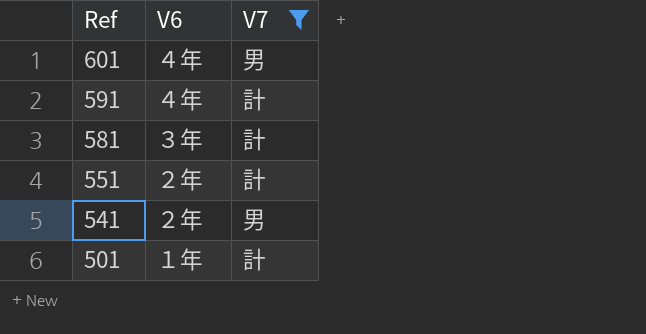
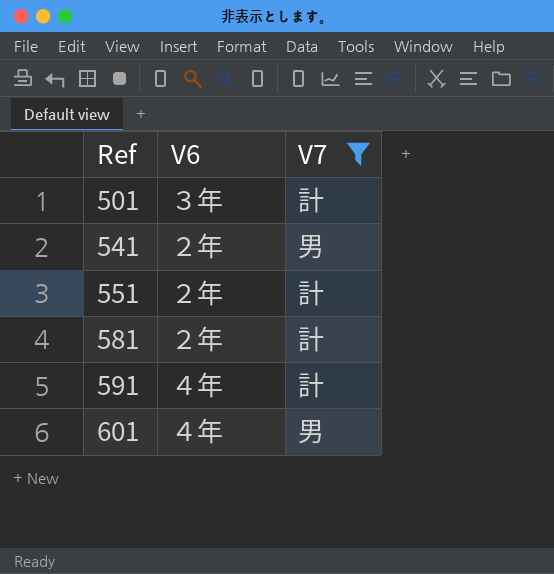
row order: Ref descending -> Ref ascending
501 | V6: １年 -> ３年
581 | V6: ３年 -> ２年

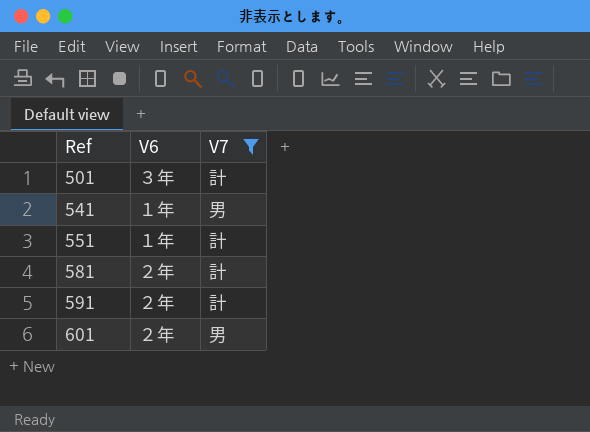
541 | V6: ２年 -> １年
551 | V6: ２年 -> １年
591 | V6: ４年 -> ２年
601 | V6: ４年 -> ２年

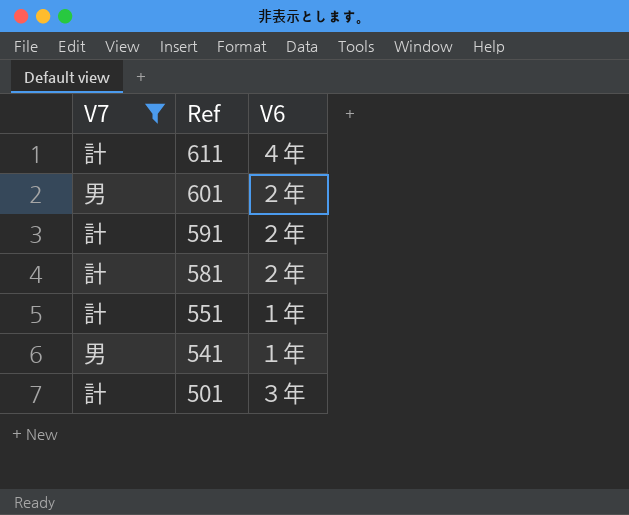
row order: Ref ascending -> Ref descending
column V7 | position: 3 -> 1
row 611: none -> 計 | ４年

